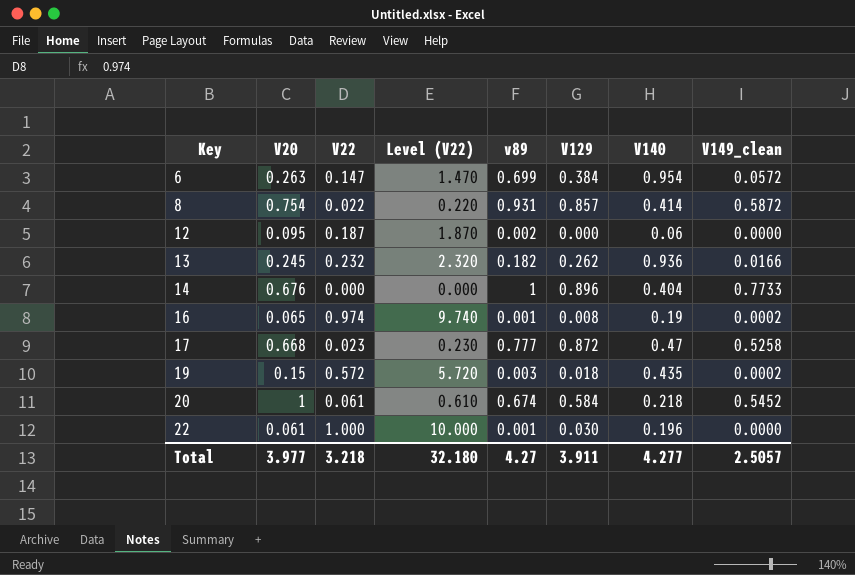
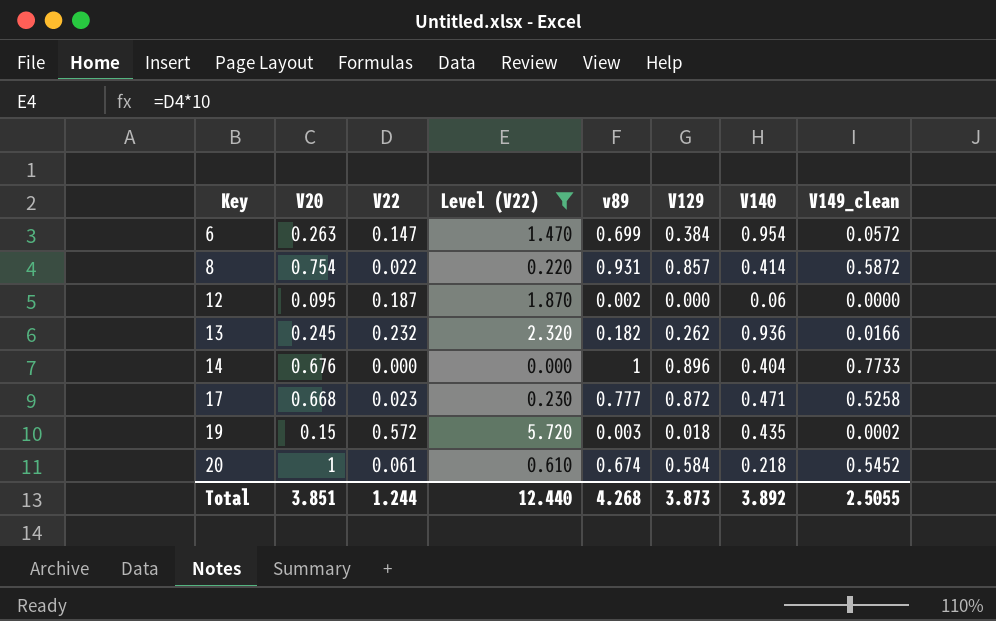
filter: none -> Level (V22) <= 5.720
17 | V140: 0.47 -> 0.471
Total | V20: 3.977 -> 3.851
Total | V22: 3.218 -> 1.244
Total | Level (V22): 32.180 -> 12.440
Total | v89: 4.27 -> 4.268
Total | V129: 3.911 -> 3.873
Total | V140: 4.277 -> 3.892
Total | V149_clean: 2.5057 -> 2.5055

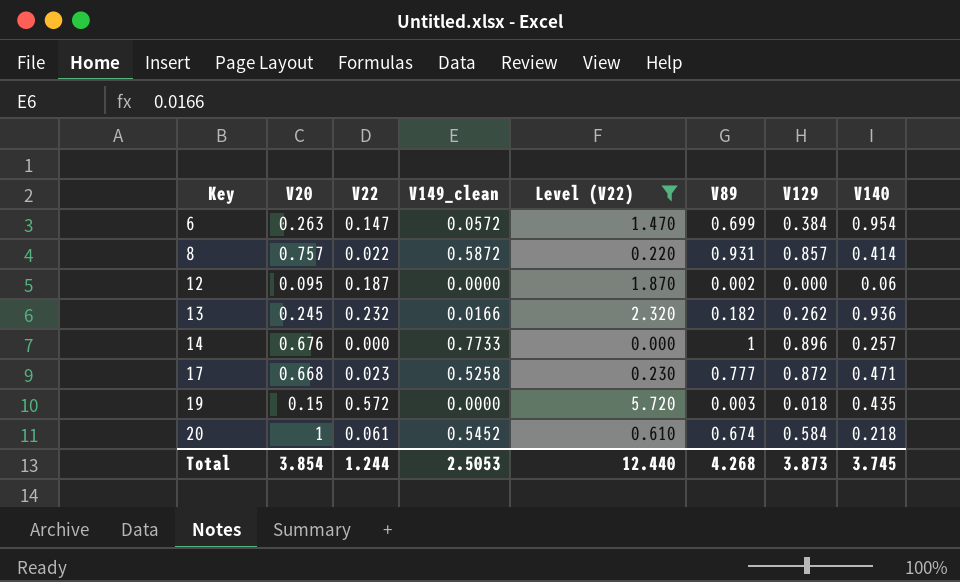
column V149_clean | position: 8 -> 4
column name: v89 -> V89
8 | V20: 0.754 -> 0.757
14 | V140: 0.404 -> 0.257
19 | V149_clean: 0.0002 -> 0.0000
Total | V20: 3.851 -> 3.854
Total | V149_clean: 2.5055 -> 2.5053
Total | V140: 3.892 -> 3.745

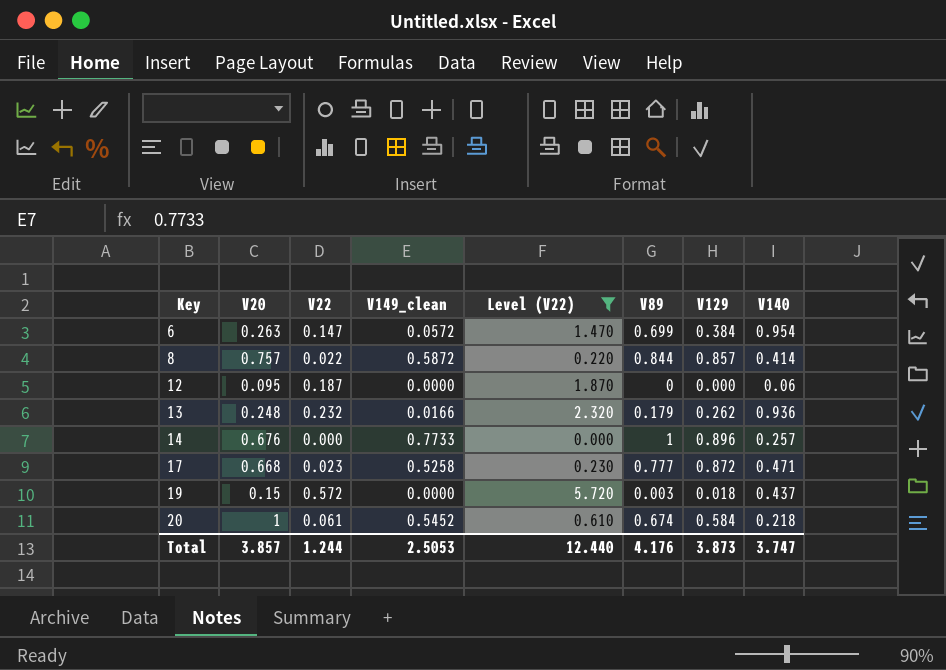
8 | V89: 0.931 -> 0.844
12 | V89: 0.002 -> 0
13 | V20: 0.245 -> 0.248
13 | V89: 0.182 -> 0.179
19 | V140: 0.435 -> 0.437
Total | V20: 3.854 -> 3.857
Total | V89: 4.268 -> 4.176
Total | V140: 3.745 -> 3.747

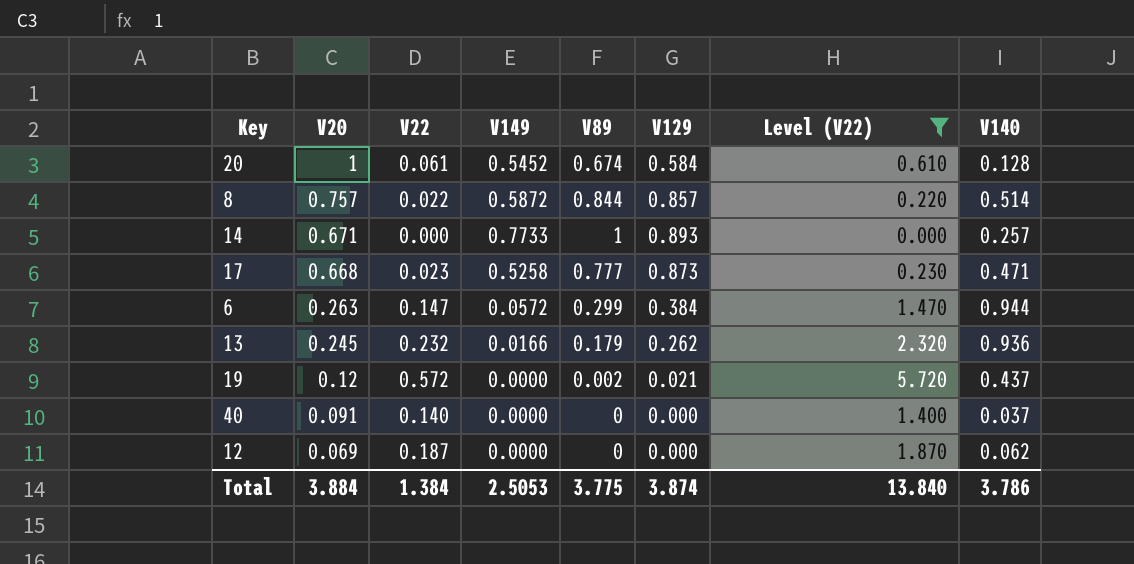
row order: Key ascending -> V20 descending
column name: V149_clean -> V149
column Level (V22) | position: 5 -> 7
20 | V140: 0.218 -> 0.128
8 | V140: 0.414 -> 0.514
14 | V20: 0.676 -> 0.671
14 | V129: 0.896 -> 0.893
17 | V129: 0.872 -> 0.873
6 | V89: 0.699 -> 0.299
6 | V140: 0.954 -> 0.944
13 | V20: 0.248 -> 0.245
19 | V20: 0.15 -> 0.12
19 | V89: 0.003 -> 0.002
19 | V129: 0.018 -> 0.021
row 40: none -> 0.091 | 0.140 | 0.0000 | 0 | 0.000 | 1.400 | 0.037
12 | V20: 0.095 -> 0.069
12 | V140: 0.06 -> 0.062
Total | V20: 3.857 -> 3.884
Total | V22: 1.244 -> 1.384
Total | V89: 4.176 -> 3.775
Total | V129: 3.873 -> 3.874
Total | Level (V22): 12.440 -> 13.840
Total | V140: 3.747 -> 3.786

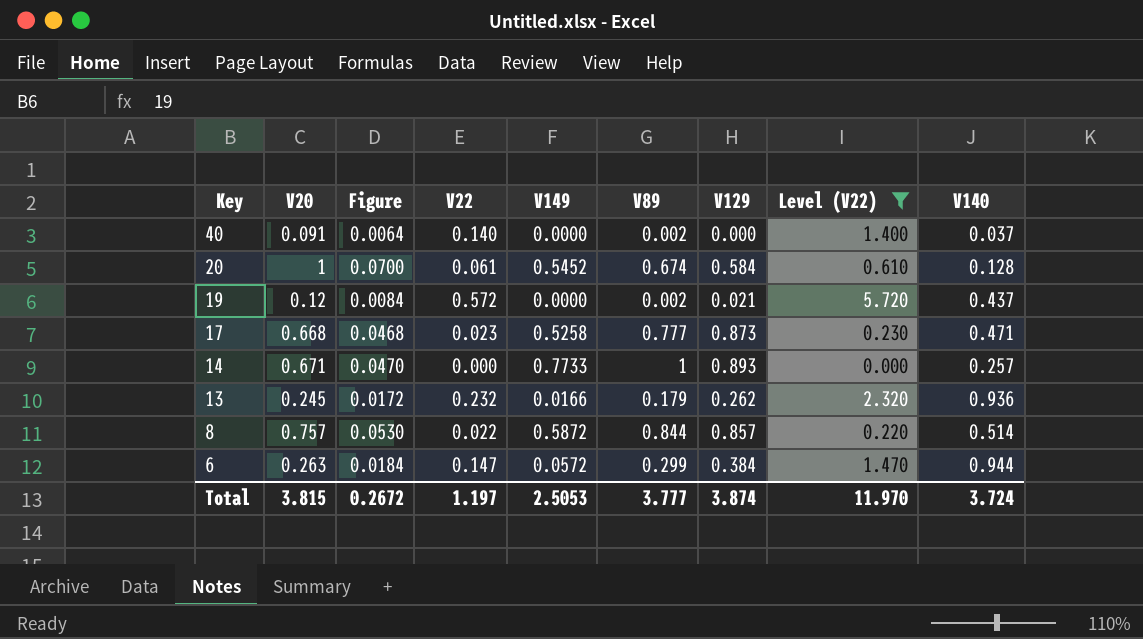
row order: V20 descending -> Key descending
column Figure | formula: none -> [V20] * 0.07
row 12: 0.069 | 0.187 | 0.0000 | 0 | 0.000 | 1.870 | 0.062 -> none
40 | V89: 0 -> 0.002
Total | V20: 3.884 -> 3.815
Total | V22: 1.384 -> 1.197
Total | V89: 3.775 -> 3.777
Total | Level (V22): 13.840 -> 11.970
Total | V140: 3.786 -> 3.724

